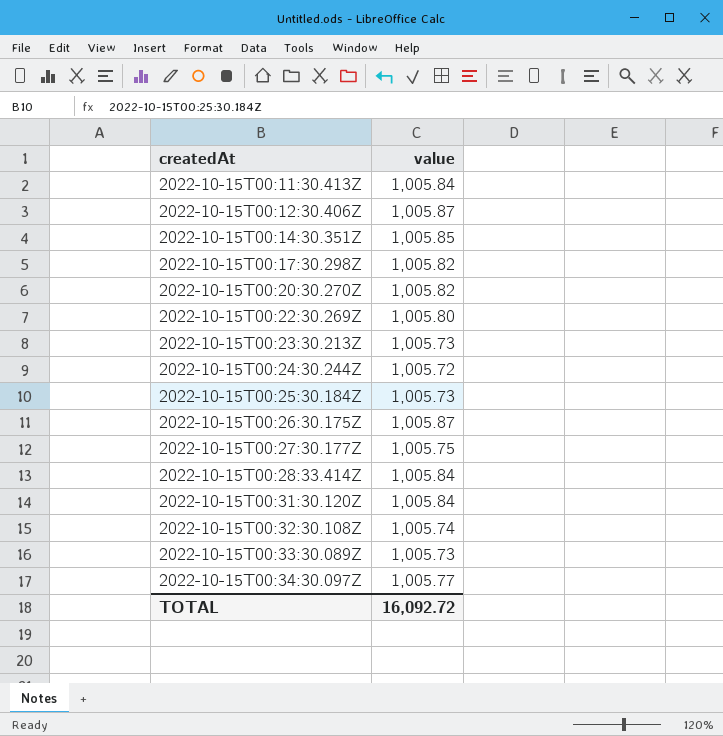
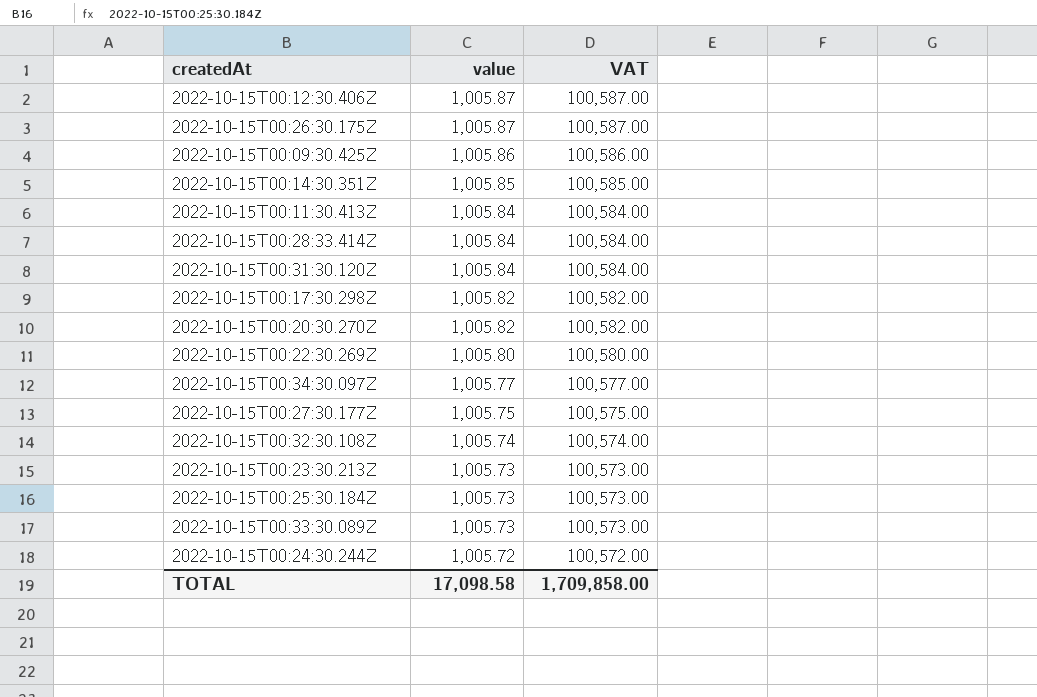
row order: createdAt ascending -> value descending
column VAT | formula: none -> [value] * 100
row 2022-10-15T00:09:30.425Z: none -> 1,005.86 | 100,586.00
TOTAL | value: 16,092.72 -> 17,098.58

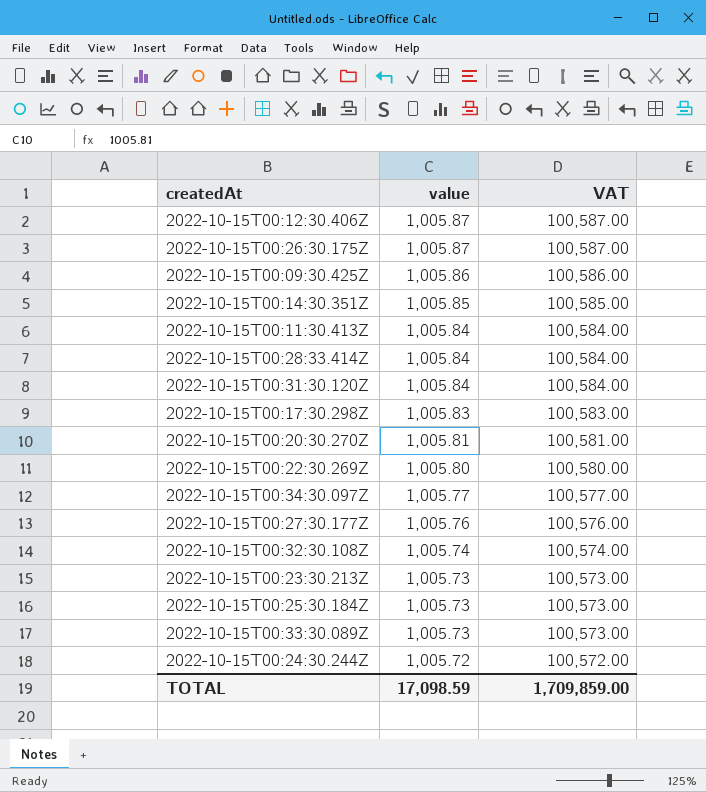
2022-10-15T00:17:30.298Z | value: 1,005.82 -> 1,005.83
2022-10-15T00:17:30.298Z | VAT: 100,582.00 -> 100,583.00
2022-10-15T00:20:30.270Z | value: 1,005.82 -> 1,005.81
2022-10-15T00:20:30.270Z | VAT: 100,582.00 -> 100,581.00
2022-10-15T00:27:30.177Z | value: 1,005.75 -> 1,005.76
2022-10-15T00:27:30.177Z | VAT: 100,575.00 -> 100,576.00
TOTAL | value: 17,098.58 -> 17,098.59
TOTAL | VAT: 1,709,858.00 -> 1,709,859.00

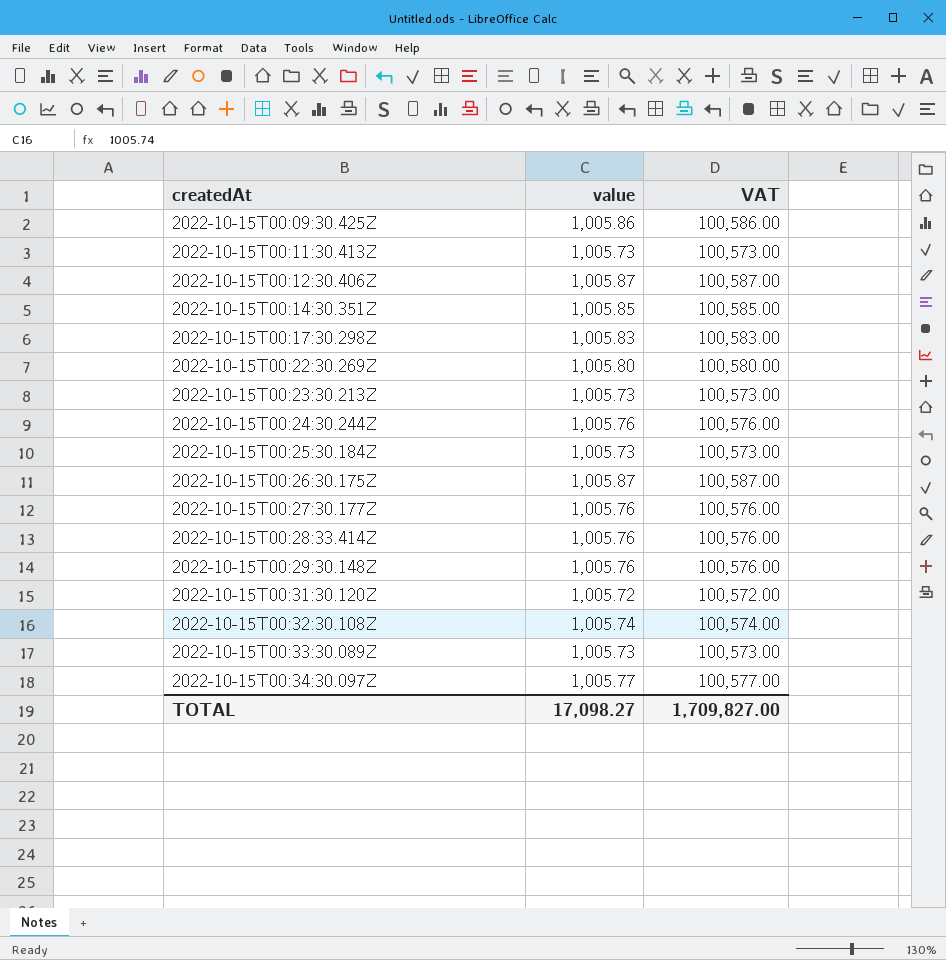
row order: value descending -> createdAt ascending
row 2022-10-15T00:20:30.270Z: 1,005.81 | 100,581.00 -> none
2022-10-15T00:11:30.413Z | value: 1,005.84 -> 1,005.73
2022-10-15T00:11:30.413Z | VAT: 100,584.00 -> 100,573.00
2022-10-15T00:24:30.244Z | value: 1,005.72 -> 1,005.76
2022-10-15T00:24:30.244Z | VAT: 100,572.00 -> 100,576.00
2022-10-15T00:28:33.414Z | value: 1,005.84 -> 1,005.76
2022-10-15T00:28:33.414Z | VAT: 100,584.00 -> 100,576.00
row 2022-10-15T00:29:30.148Z: none -> 1,005.76 | 100,576.00
2022-10-15T00:31:30.120Z | value: 1,005.84 -> 1,005.72
2022-10-15T00:31:30.120Z | VAT: 100,584.00 -> 100,572.00
TOTAL | value: 17,098.59 -> 17,098.27
TOTAL | VAT: 1,709,859.00 -> 1,709,827.00

